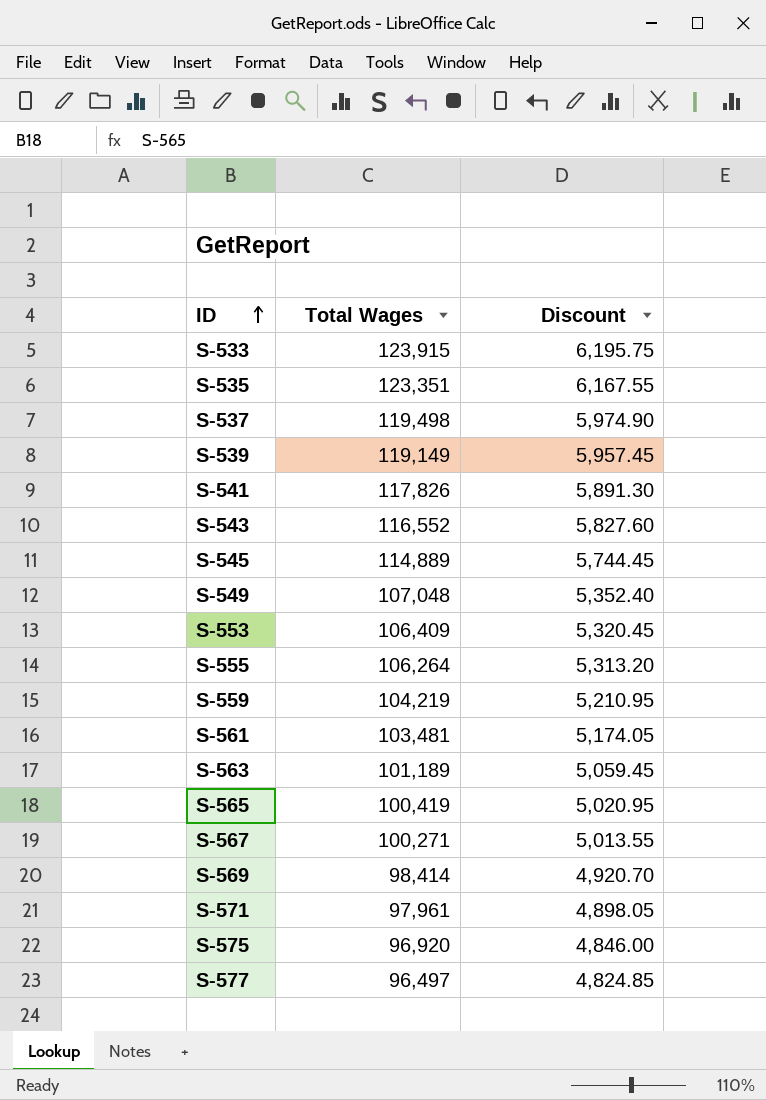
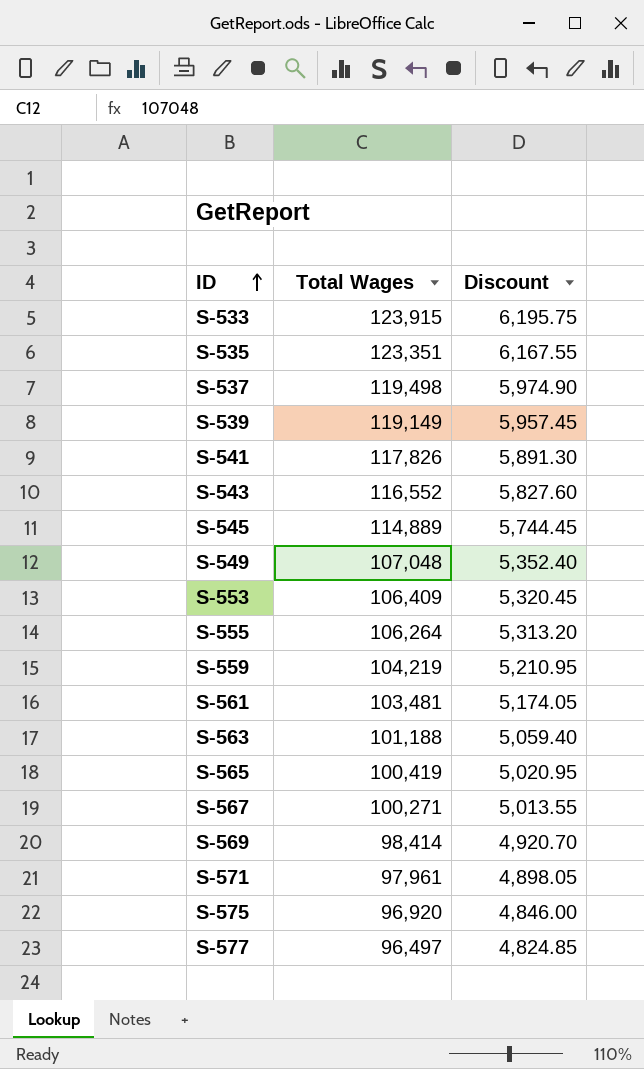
S-563 | Total Wages: 101,189 -> 101,188
S-563 | Discount: 5,059.45 -> 5,059.40

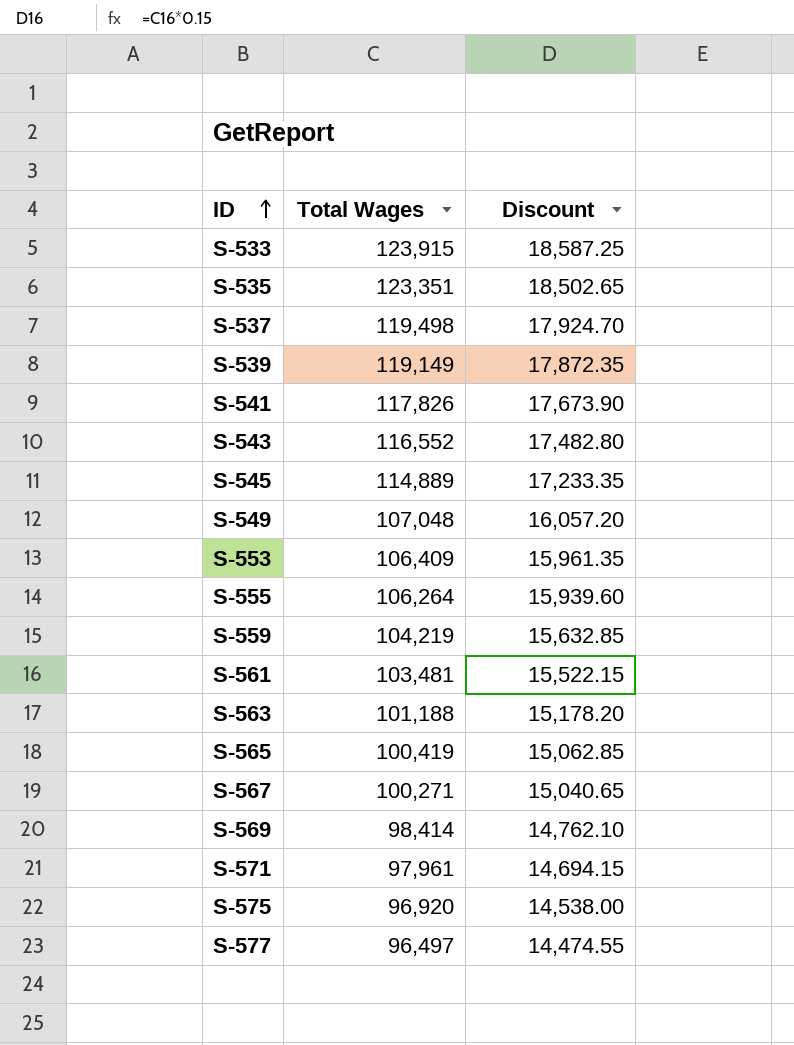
column Discount | formula: [Total Wages] * 0.05 -> [Total Wages] * 0.15

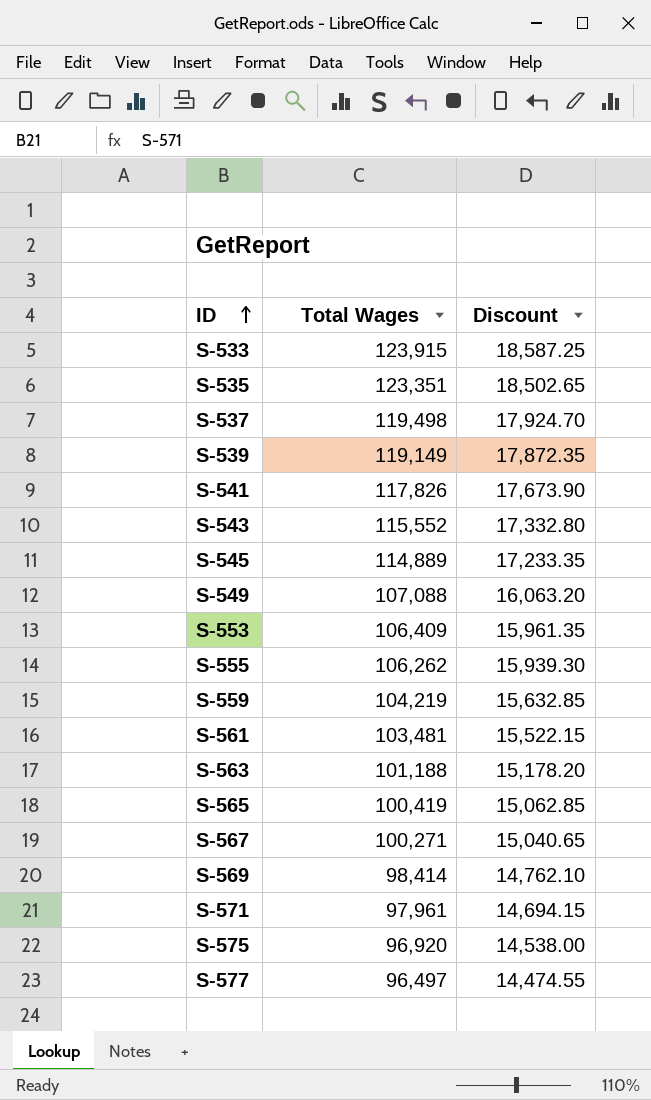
S-543 | Total Wages: 116,552 -> 115,552
S-543 | Discount: 17,482.80 -> 17,332.80
S-549 | Total Wages: 107,048 -> 107,088
S-549 | Discount: 16,057.20 -> 16,063.20
S-555 | Total Wages: 106,264 -> 106,262
S-555 | Discount: 15,939.60 -> 15,939.30

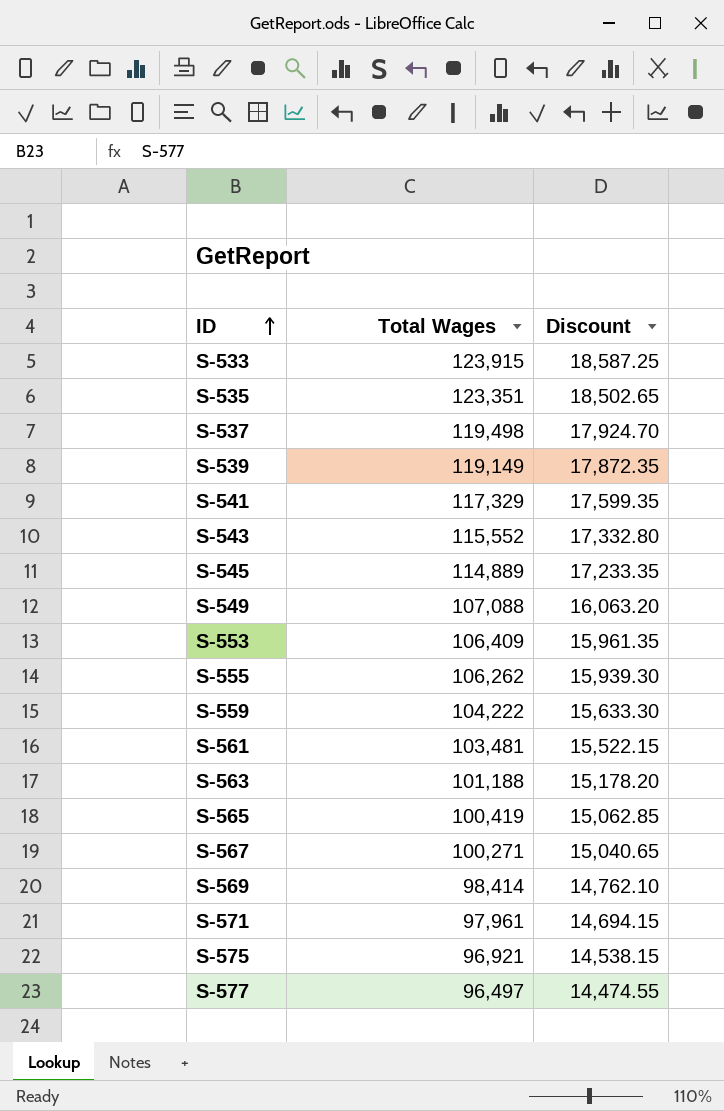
S-541 | Total Wages: 117,826 -> 117,329
S-541 | Discount: 17,673.90 -> 17,599.35
S-559 | Total Wages: 104,219 -> 104,222
S-559 | Discount: 15,632.85 -> 15,633.30
S-575 | Total Wages: 96,920 -> 96,921
S-575 | Discount: 14,538.00 -> 14,538.15

